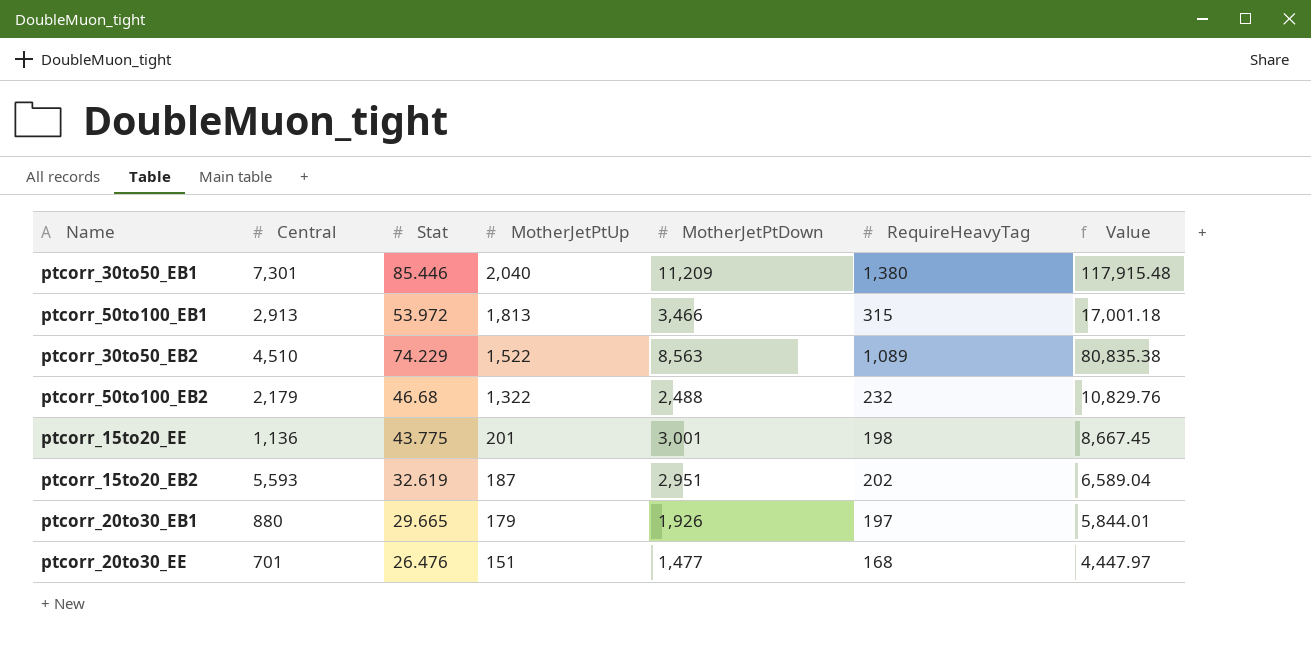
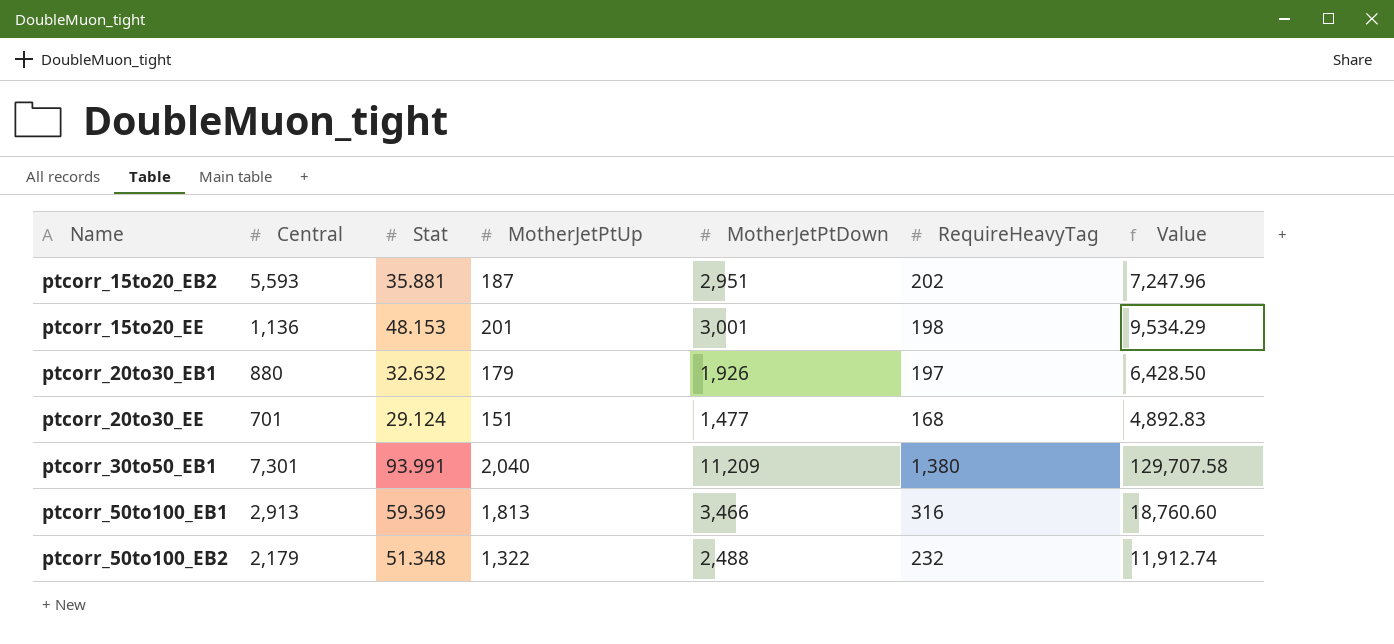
row order: MotherJetPtUp descending -> Name ascending
row ptcorr_30to50_EB2: 4,510 | 74.229 | 1,522 | 8,563 | 1,089 | 80,835.38 -> none
ptcorr_15to20_EB2 | Stat: 32.619 -> 35.881
ptcorr_15to20_EB2 | Value: 6,589.04 -> 7,247.96
ptcorr_15to20_EE | Stat: 43.775 -> 48.153
ptcorr_15to20_EE | Value: 8,667.45 -> 9,534.29
ptcorr_20to30_EB1 | Stat: 29.665 -> 32.632
ptcorr_20to30_EB1 | Value: 5,844.01 -> 6,428.50
ptcorr_20to30_EE | Stat: 26.476 -> 29.124
ptcorr_20to30_EE | Value: 4,447.97 -> 4,892.83
ptcorr_30to50_EB1 | Stat: 85.446 -> 93.991
ptcorr_30to50_EB1 | Value: 117,915.48 -> 129,707.58
ptcorr_50to100_EB1 | Stat: 53.972 -> 59.369
ptcorr_50to100_EB1 | RequireHeavyTag: 315 -> 316
ptcorr_50to100_EB1 | Value: 17,001.18 -> 18,760.60
ptcorr_50to100_EB2 | Stat: 46.68 -> 51.348
ptcorr_50to100_EB2 | Value: 10,829.76 -> 11,912.74

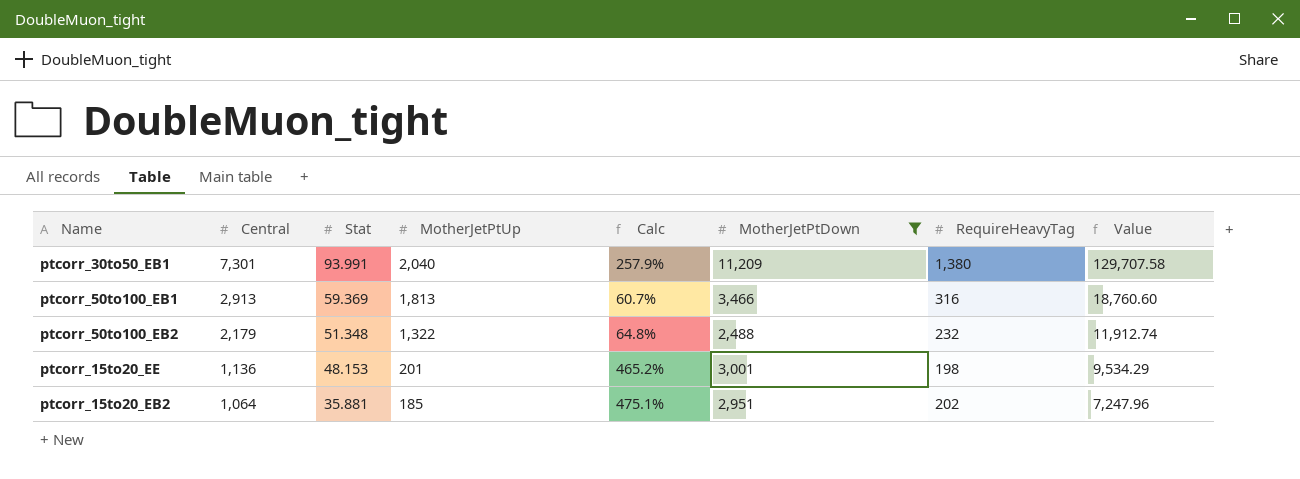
filter: none -> MotherJetPtDown >= 2,488
row order: Name ascending -> Central descending
column Calc | formula: none -> ([Central] - [MotherJetPtUp]) / [MotherJetPtUp]
ptcorr_15to20_EB2 | Central: 5,593 -> 1,064
ptcorr_15to20_EB2 | MotherJetPtUp: 187 -> 185

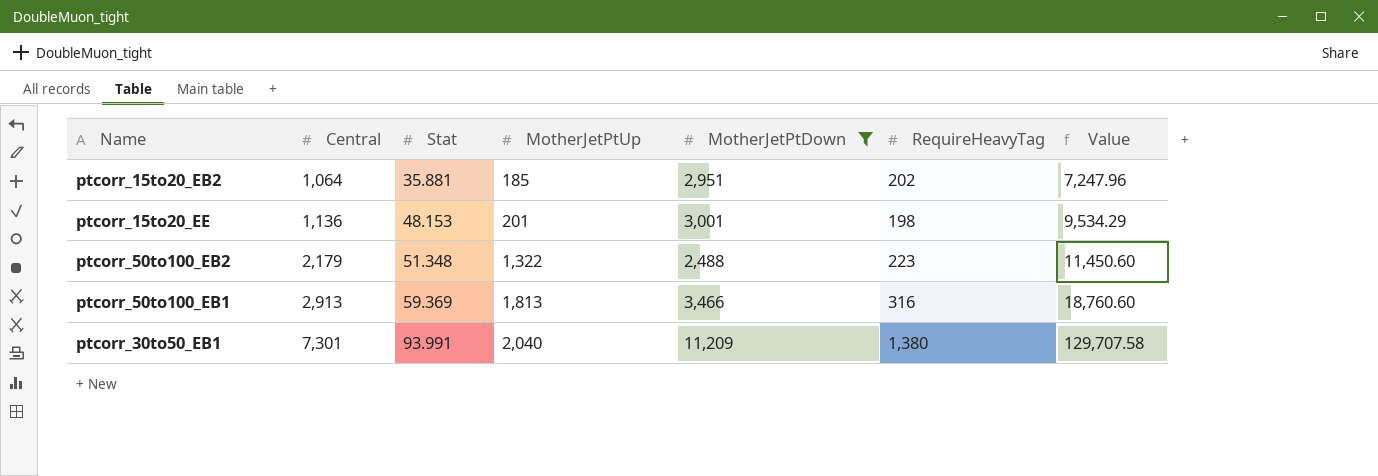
row order: Central descending -> Central ascending
column Calc | formula: ([Central] - [MotherJetPtUp]) / [MotherJetPtUp] -> none
ptcorr_50to100_EB2 | RequireHeavyTag: 232 -> 223
ptcorr_50to100_EB2 | Value: 11,912.74 -> 11,450.60

